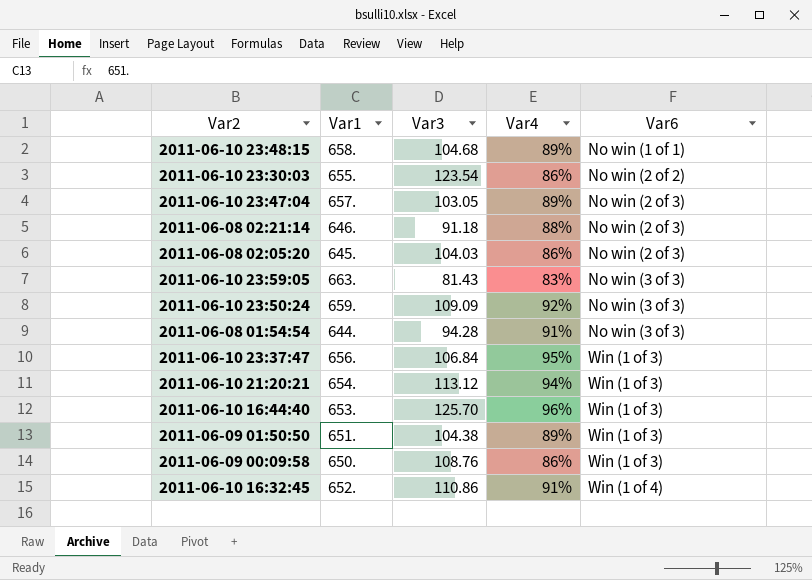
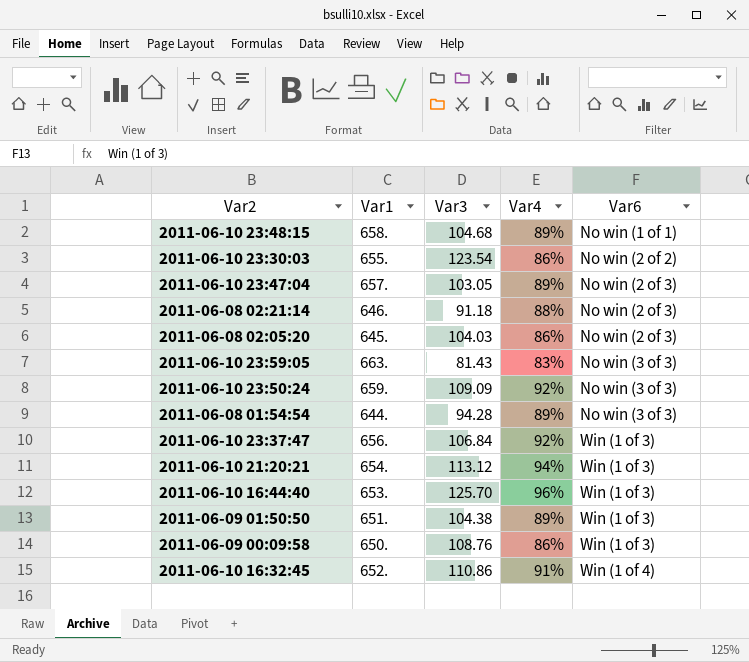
2011-06-08 01:54:54 | Var4: 91% -> 89%
2011-06-10 23:37:47 | Var4: 95% -> 92%

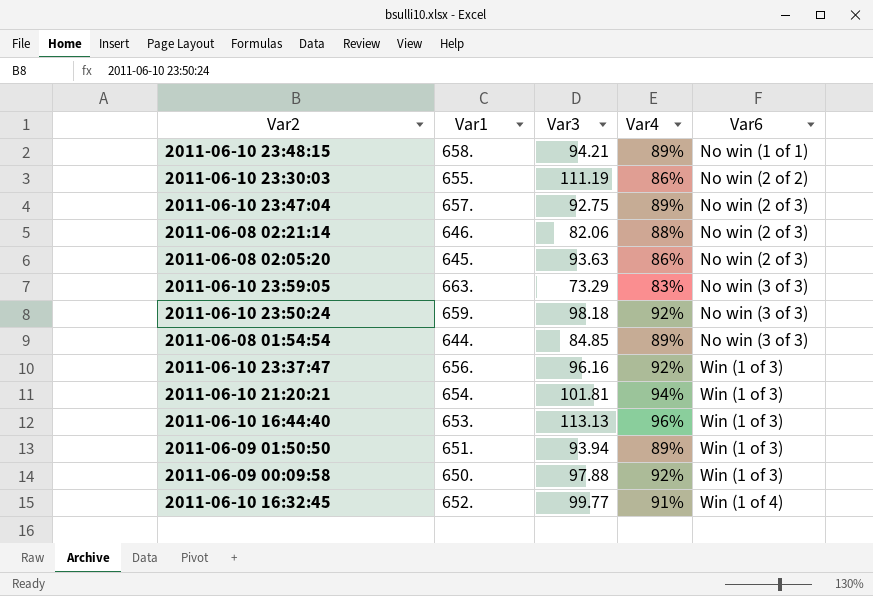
2011-06-10 23:48:15 | Var3: 104.68 -> 94.21
2011-06-10 23:30:03 | Var3: 123.54 -> 111.19
2011-06-10 23:47:04 | Var3: 103.05 -> 92.75
2011-06-08 02:21:14 | Var3: 91.18 -> 82.06
2011-06-08 02:05:20 | Var3: 104.03 -> 93.63
2011-06-10 23:59:05 | Var3: 81.43 -> 73.29
2011-06-10 23:50:24 | Var3: 109.09 -> 98.18
2011-06-08 01:54:54 | Var3: 94.28 -> 84.85
2011-06-10 23:37:47 | Var3: 106.84 -> 96.16
2011-06-10 21:20:21 | Var3: 113.12 -> 101.81
2011-06-10 16:44:40 | Var3: 125.70 -> 113.13
2011-06-09 01:50:50 | Var3: 104.38 -> 93.94
2011-06-09 00:09:58 | Var3: 108.76 -> 97.88
2011-06-09 00:09:58 | Var4: 86% -> 92%
2011-06-10 16:32:45 | Var3: 110.86 -> 99.77

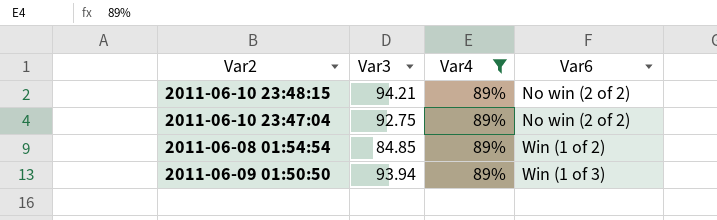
filter: none -> Var4 = 89%
column Var1 | position: 2 -> none
2011-06-10 23:48:15 | Var6: No win (1 of 1) -> No win (2 of 2)
2011-06-10 23:47:04 | Var6: No win (2 of 3) -> No win (2 of 2)
2011-06-08 01:54:54 | Var6: No win (3 of 3) -> Win (1 of 2)

